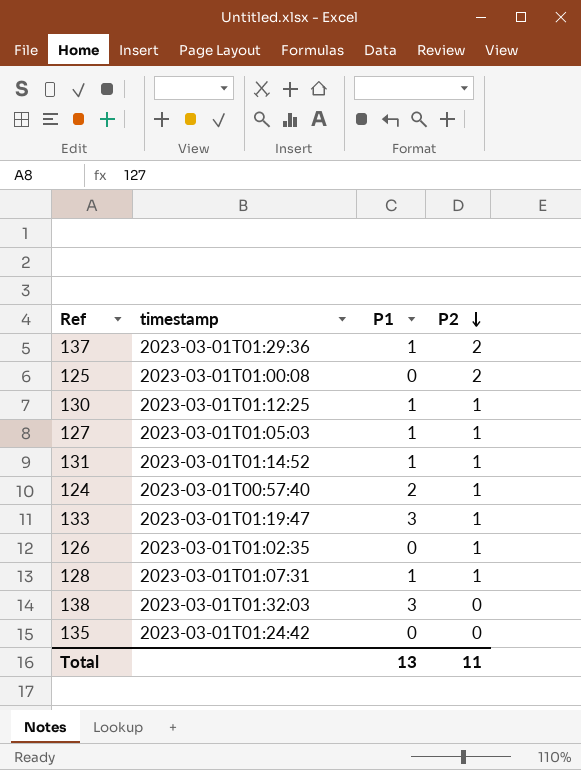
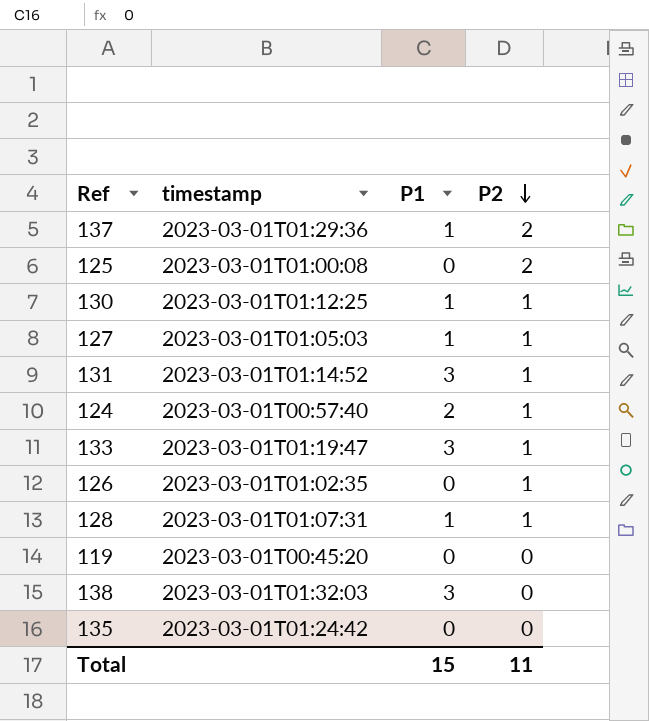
131 | P1: 1 -> 3
row 119: none -> 2023-03-01T00:45:20 | 0 | 0
Total | P1: 13 -> 15

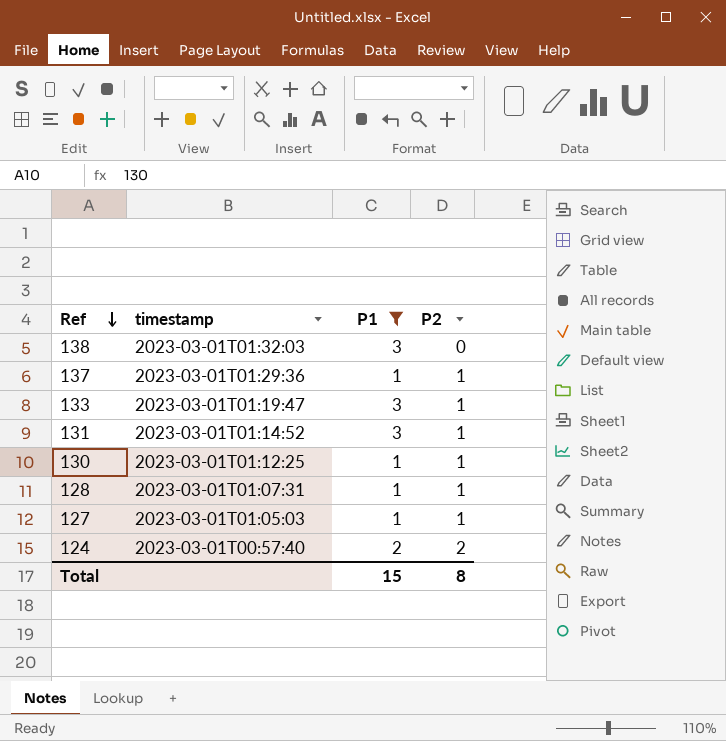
filter: none -> P1 != 0
row order: P2 descending -> Ref descending
137 | P2: 2 -> 1
124 | P2: 1 -> 2
Total | P2: 11 -> 8

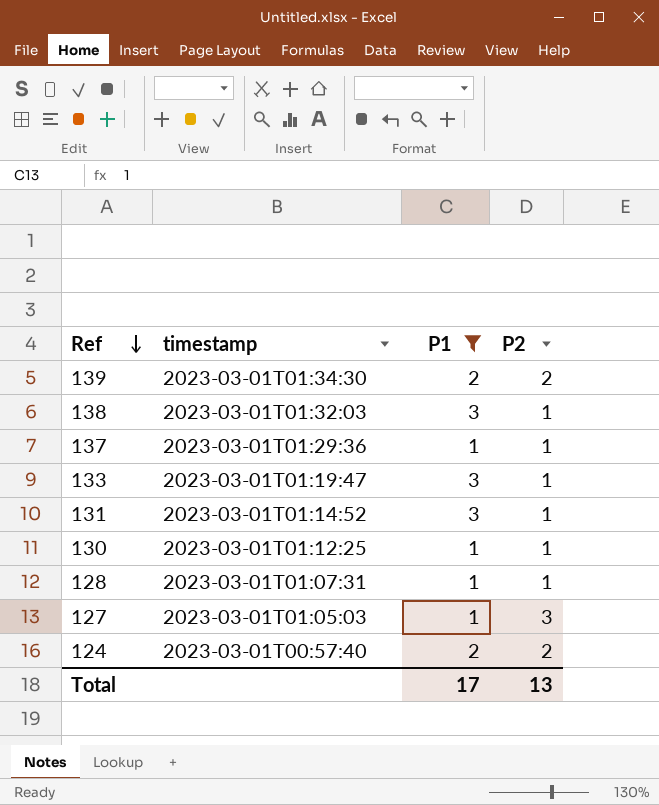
row 139: none -> 2023-03-01T01:34:30 | 2 | 2
138 | P2: 0 -> 1
127 | P2: 1 -> 3
Total | P1: 15 -> 17
Total | P2: 8 -> 13

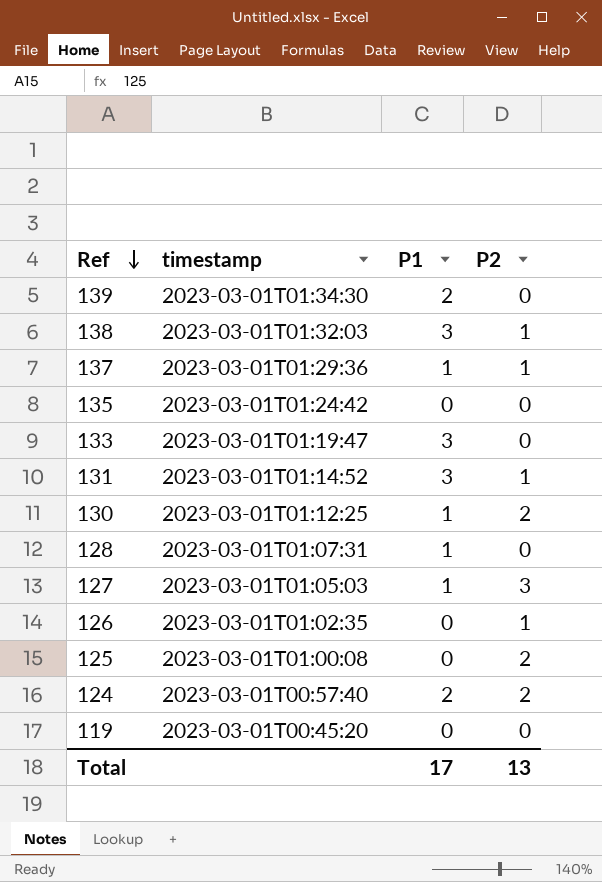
filter: P1 != 0 -> none
139 | P2: 2 -> 0
133 | P2: 1 -> 0
130 | P2: 1 -> 2
128 | P2: 1 -> 0

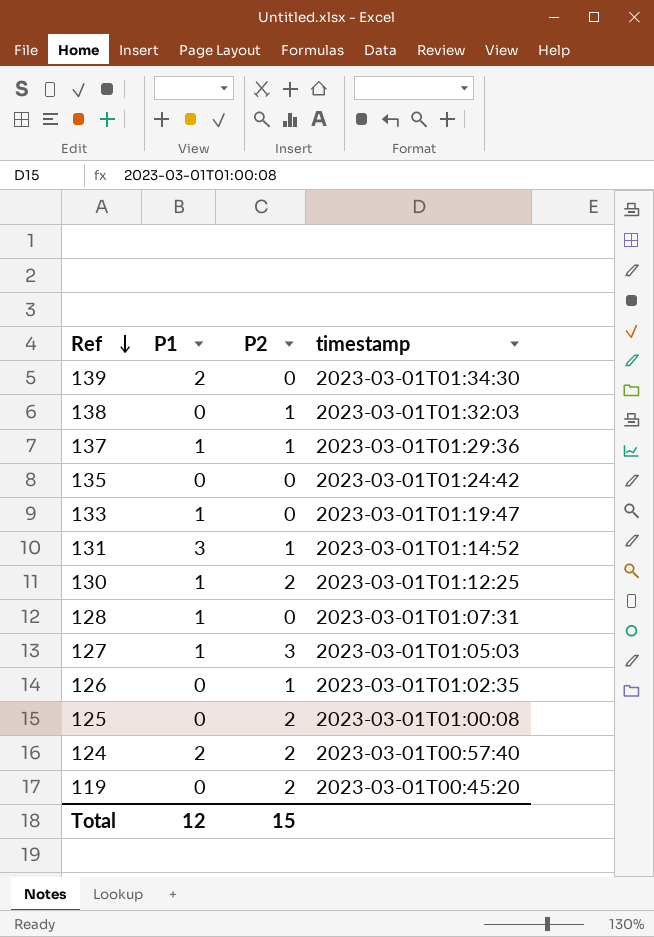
column timestamp | position: 2 -> 4
138 | P1: 3 -> 0
133 | P1: 3 -> 1
119 | P2: 0 -> 2
Total | P1: 17 -> 12
Total | P2: 13 -> 15

